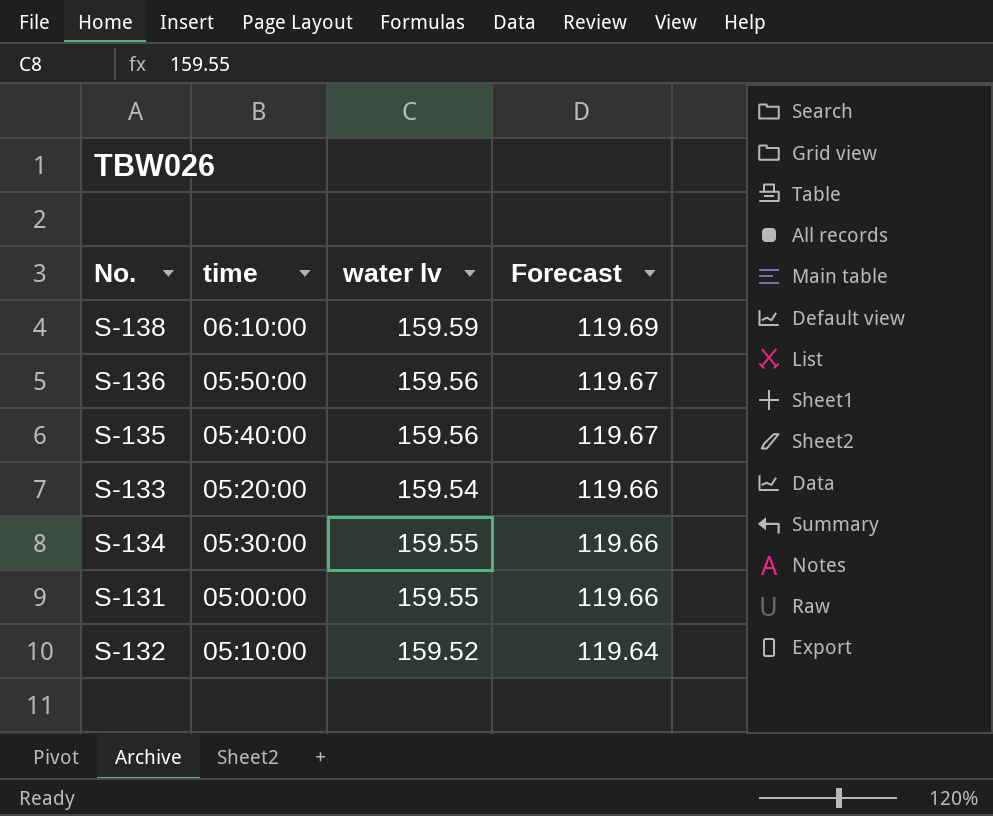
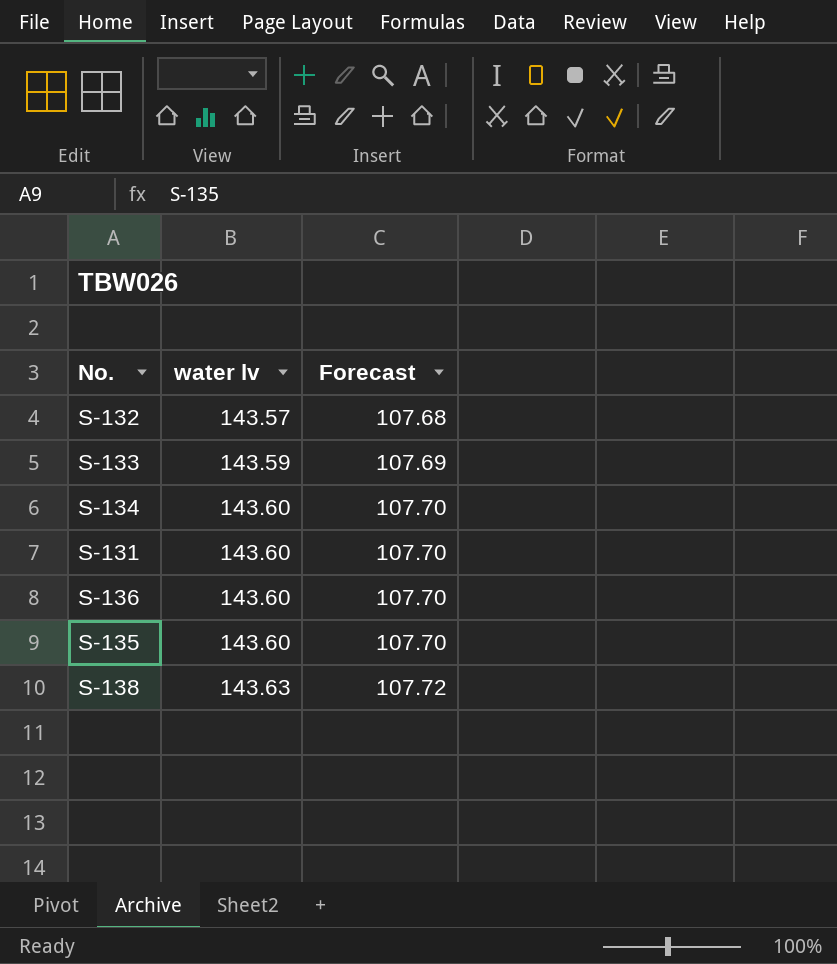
row order: Forecast descending -> water lv ascending
column time | position: 2 -> none
S-132 | water lv: 159.52 -> 143.57
S-132 | Forecast: 119.64 -> 107.68
S-133 | water lv: 159.54 -> 143.59
S-133 | Forecast: 119.66 -> 107.69
S-134 | water lv: 159.55 -> 143.60
S-134 | Forecast: 119.66 -> 107.70
S-131 | water lv: 159.55 -> 143.60
S-131 | Forecast: 119.66 -> 107.70
S-136 | water lv: 159.56 -> 143.60
S-136 | Forecast: 119.67 -> 107.70
S-135 | water lv: 159.56 -> 143.60
S-135 | Forecast: 119.67 -> 107.70
S-138 | water lv: 159.59 -> 143.63
S-138 | Forecast: 119.69 -> 107.72

